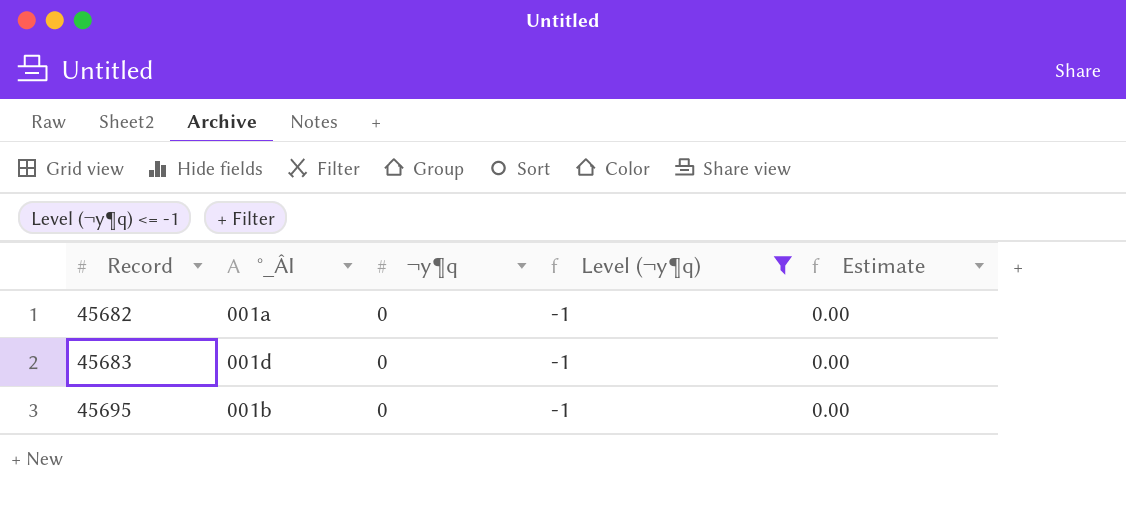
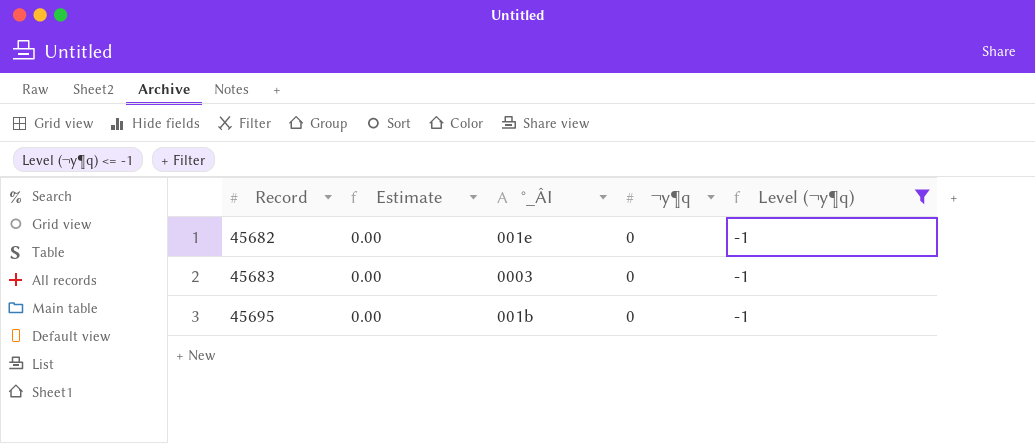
column Estimate | position: 5 -> 2
45682 | °_ÂI: 001a -> 001e
45683 | °_ÂI: 001d -> 0003

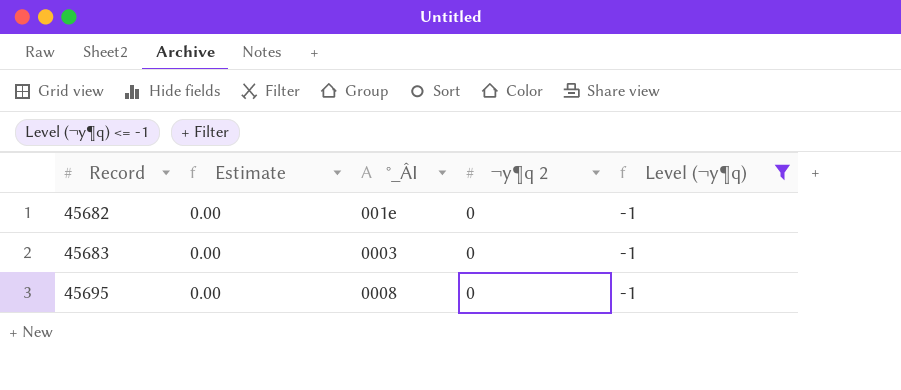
column name: ¬y¶q -> ¬y¶q 2
45695 | °_ÂI: 001b -> 0008

